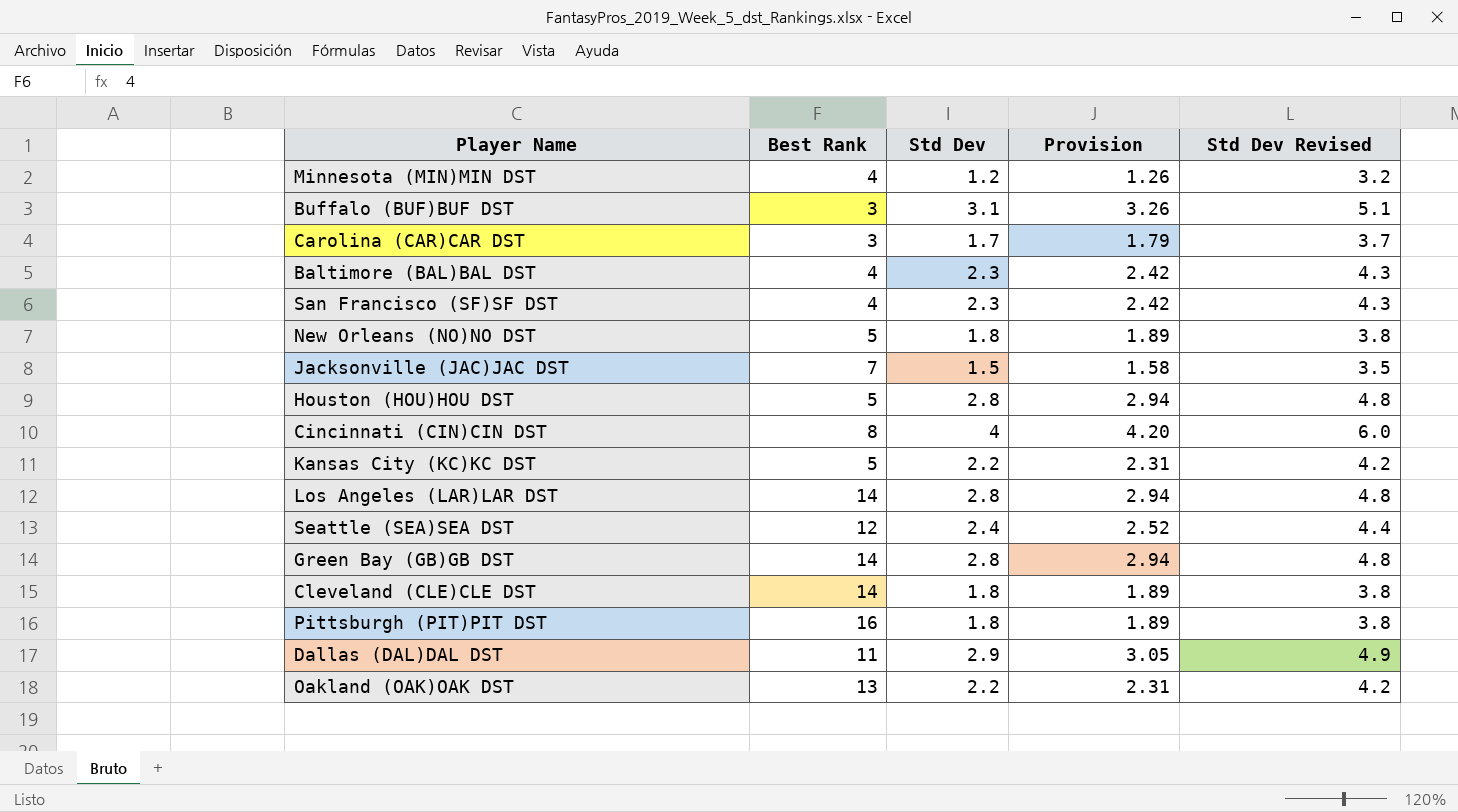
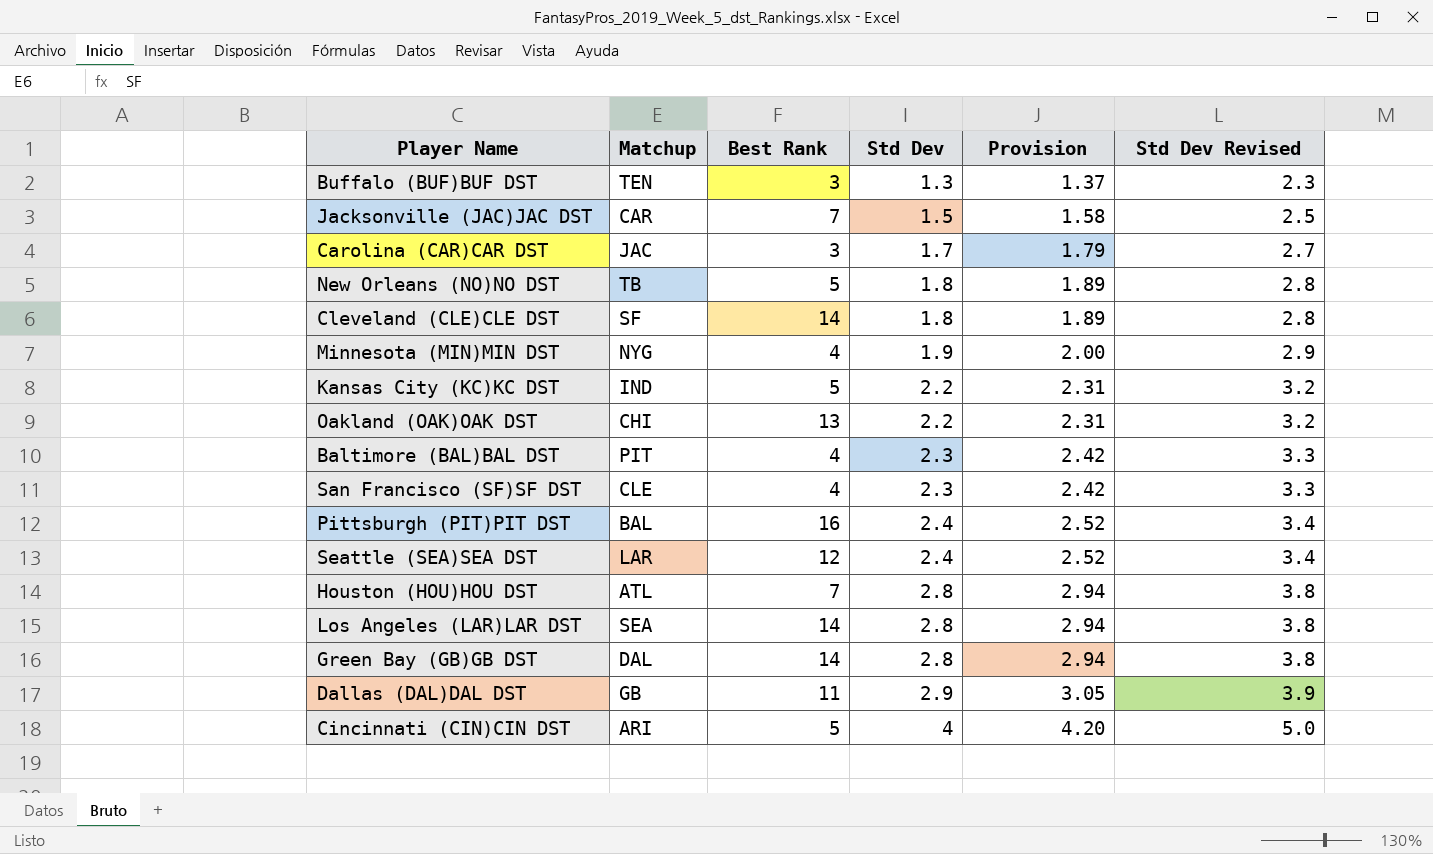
row order: none -> Std Dev ascending
column Matchup | position: none -> 2
column Std Dev Revised | formula: [Std Dev] + 2 -> [Std Dev] + 1
Buffalo (BUF)BUF DST | Std Dev: 3.1 -> 1.3
Buffalo (BUF)BUF DST | Provision: 3.26 -> 1.37
Minnesota (MIN)MIN DST | Std Dev: 1.2 -> 1.9
Minnesota (MIN)MIN DST | Provision: 1.26 -> 2.00
Pittsburgh (PIT)PIT DST | Std Dev: 1.8 -> 2.4
Pittsburgh (PIT)PIT DST | Provision: 1.89 -> 2.52
Houston (HOU)HOU DST | Best Rank: 5 -> 7
Cincinnati (CIN)CIN DST | Best Rank: 8 -> 5

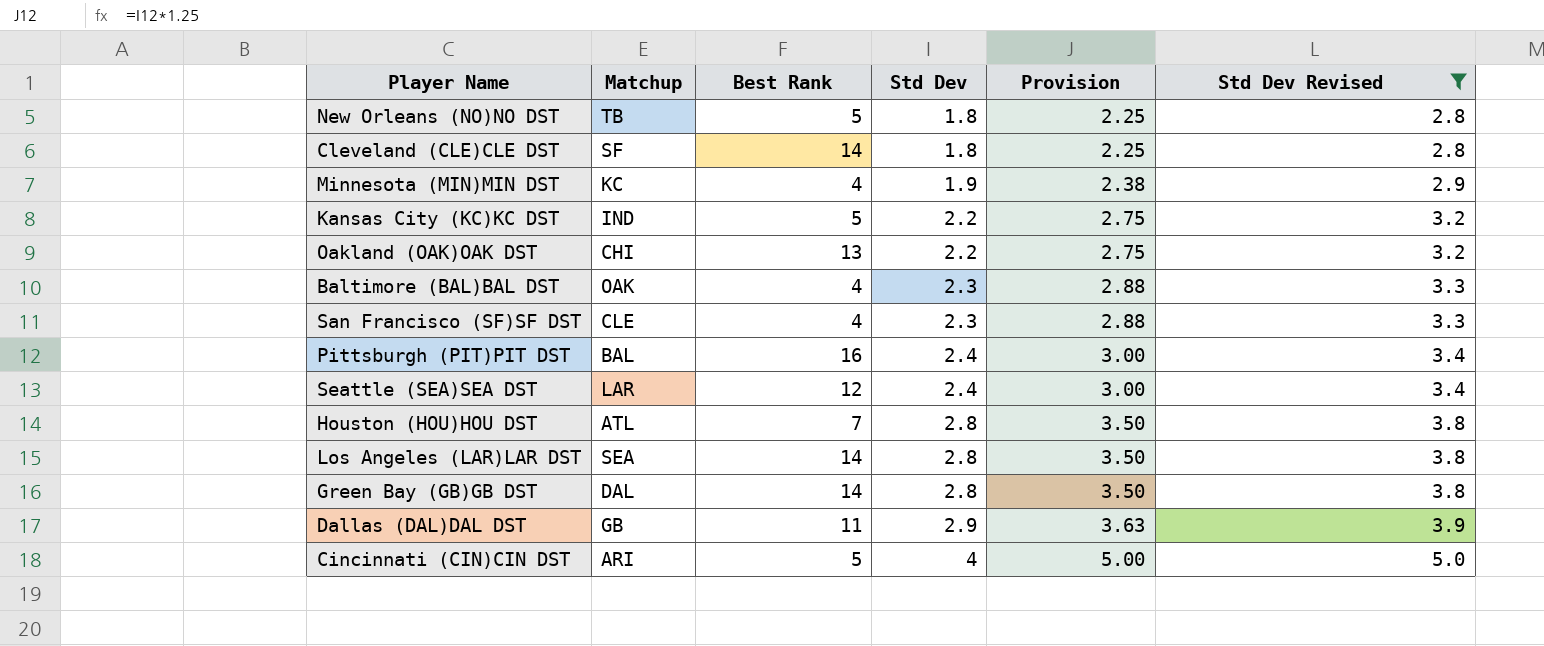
filter: none -> Std Dev Revised >= 2.8
column Provision | formula: [Std Dev] * 1.05 -> [Std Dev] * 1.25
Minnesota (MIN)MIN DST | Matchup: NYG -> KC
Baltimore (BAL)BAL DST | Matchup: PIT -> OAK

